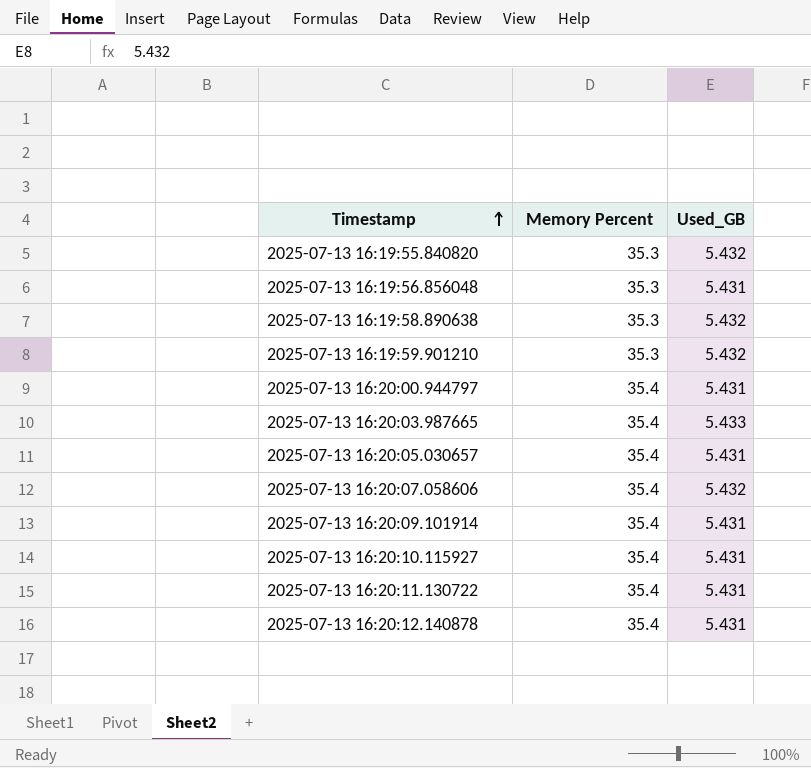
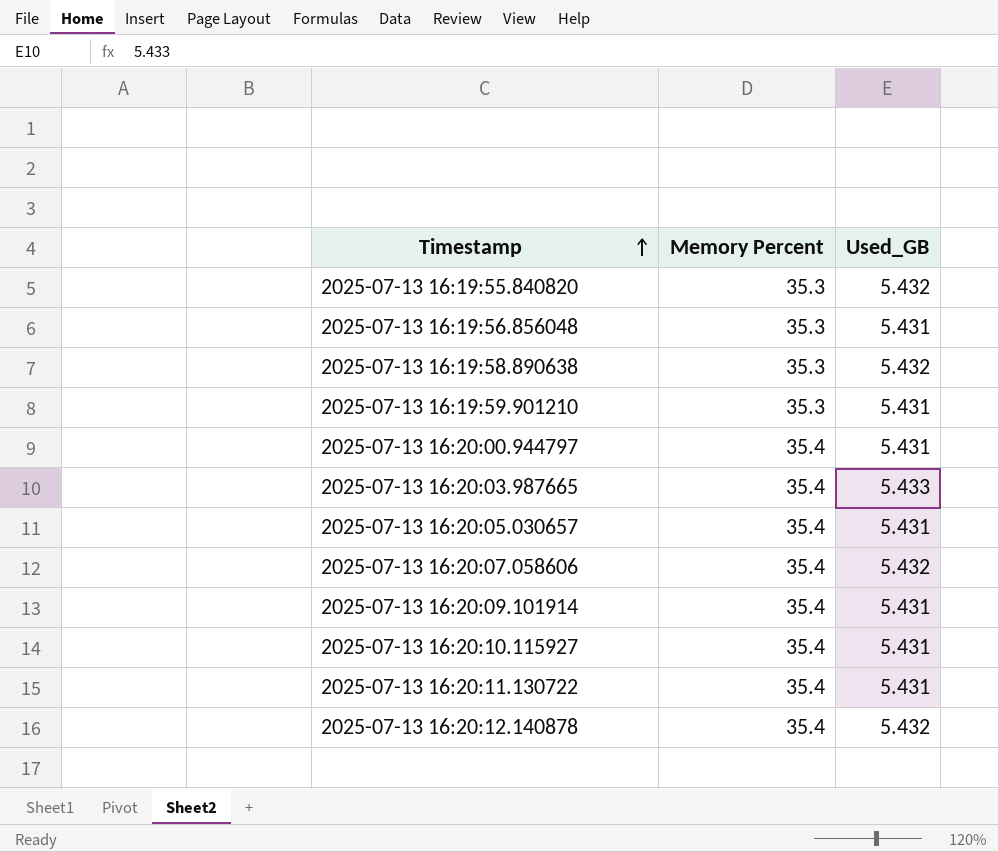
2025-07-13 16:19:59.901210 | Used_GB: 5.432 -> 5.431
2025-07-13 16:20:12.140878 | Used_GB: 5.431 -> 5.432

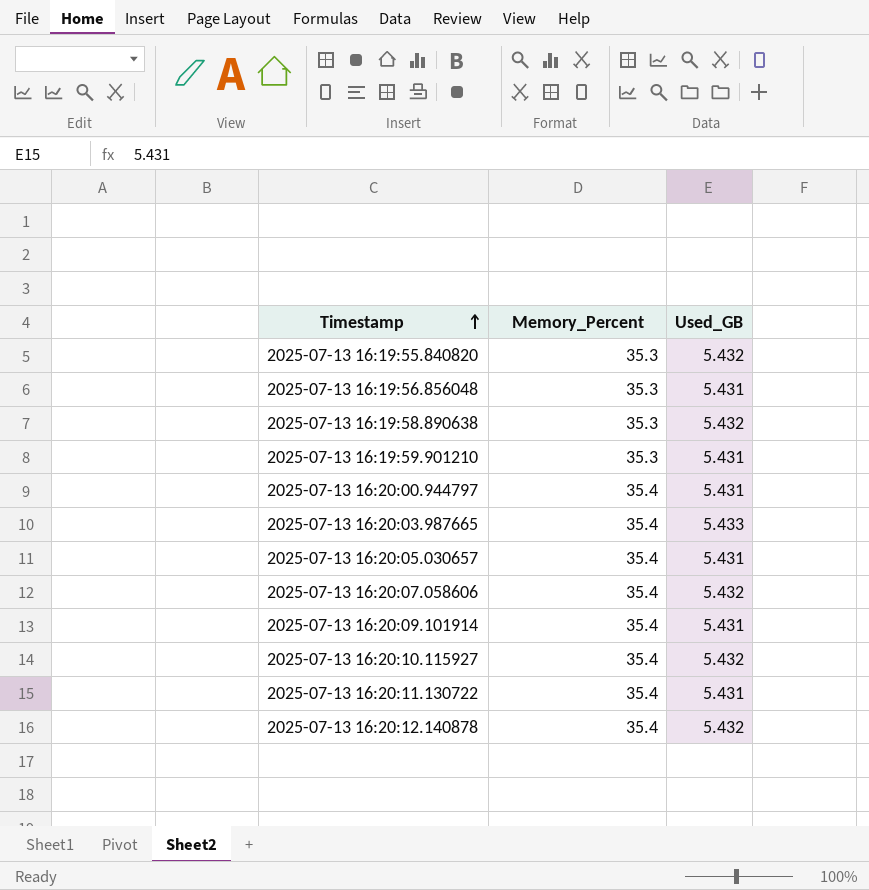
column name: Memory Percent -> Memory_Percent
2025-07-13 16:20:10.115927 | Used_GB: 5.431 -> 5.432

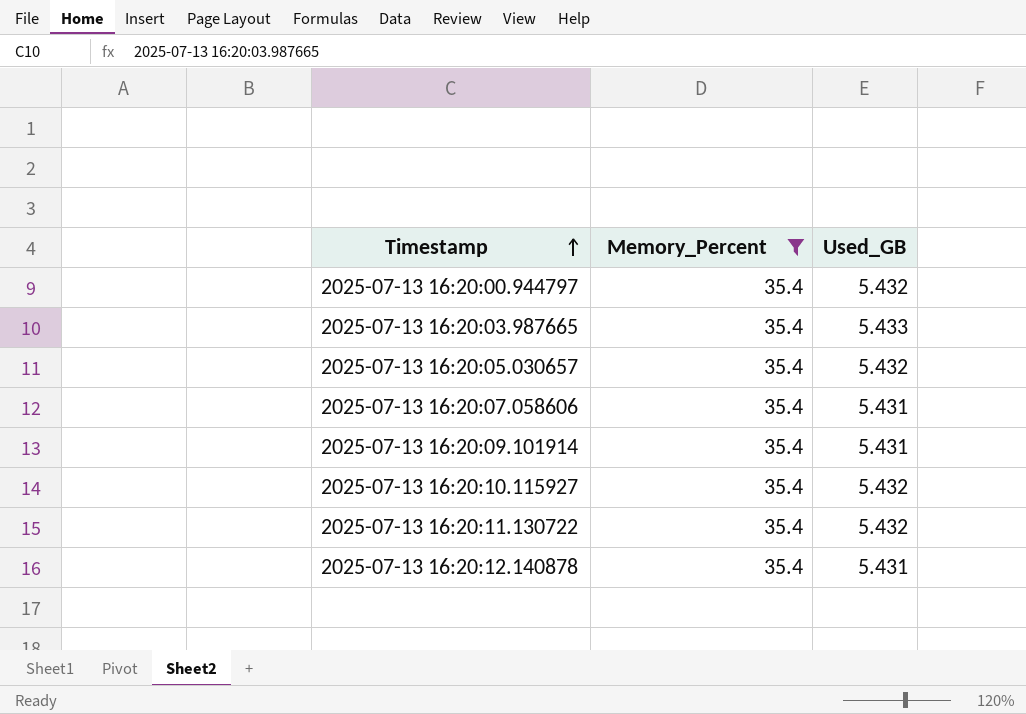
filter: none -> Memory_Percent = 35.4
2025-07-13 16:20:00.944797 | Used_GB: 5.431 -> 5.432
2025-07-13 16:20:05.030657 | Used_GB: 5.431 -> 5.432
2025-07-13 16:20:07.058606 | Used_GB: 5.432 -> 5.431
2025-07-13 16:20:11.130722 | Used_GB: 5.431 -> 5.432
2025-07-13 16:20:12.140878 | Used_GB: 5.432 -> 5.431

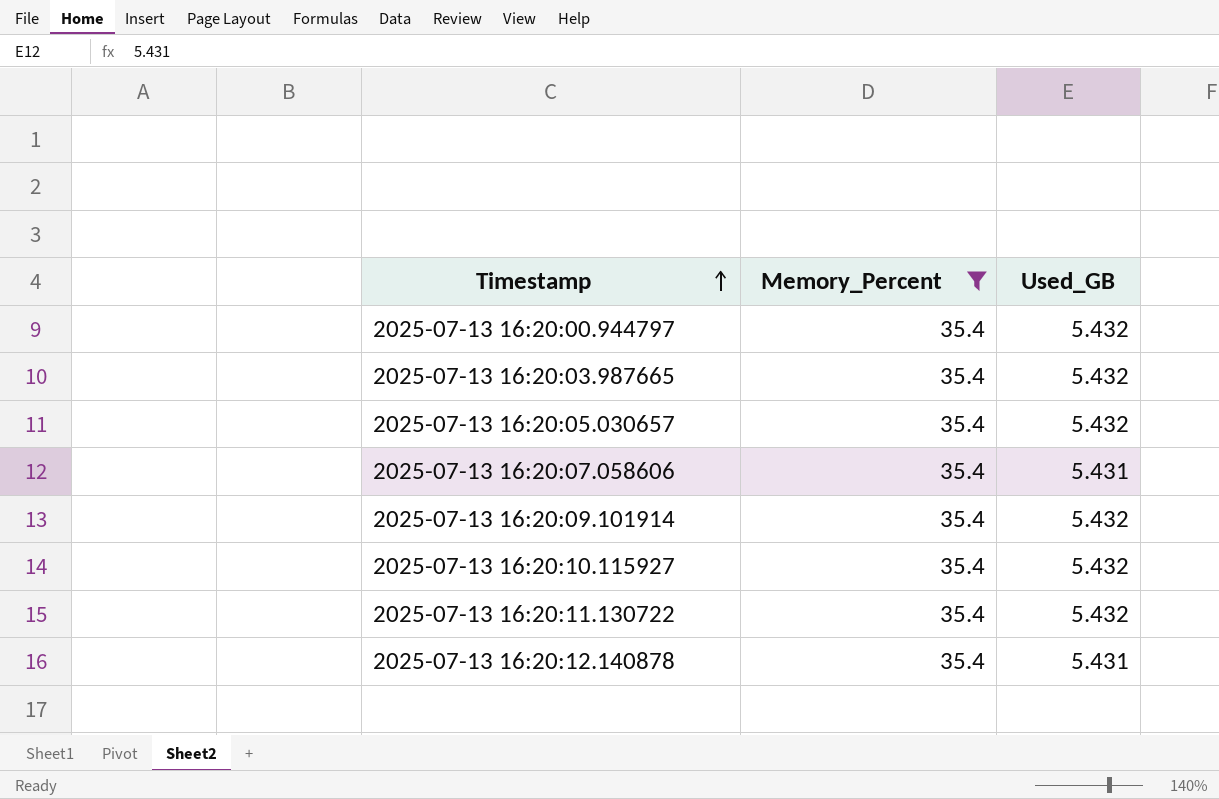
2025-07-13 16:20:03.987665 | Used_GB: 5.433 -> 5.432
2025-07-13 16:20:09.101914 | Used_GB: 5.431 -> 5.432

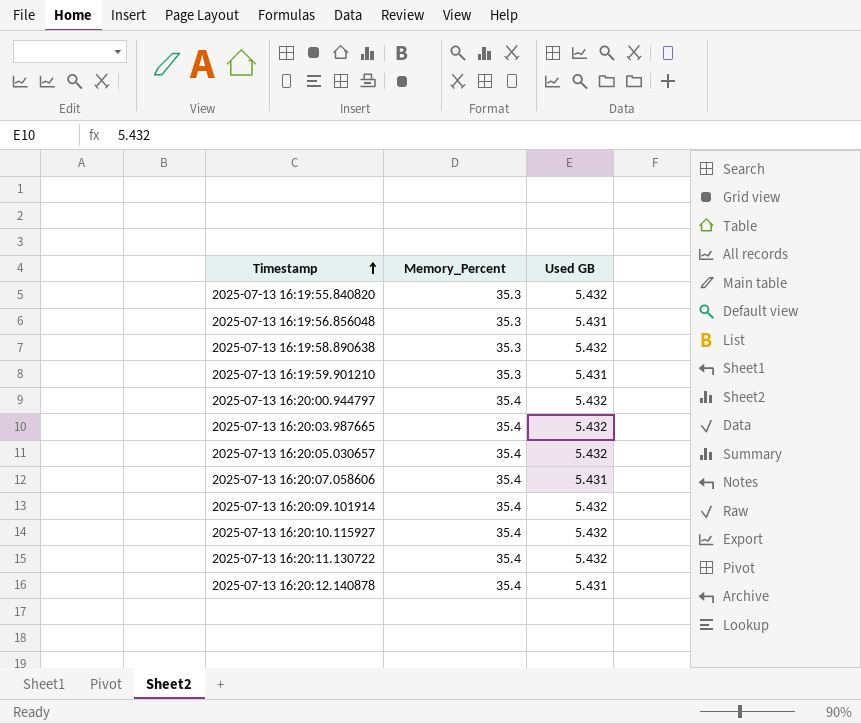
filter: Memory_Percent = 35.4 -> none
column name: Used_GB -> Used GB

